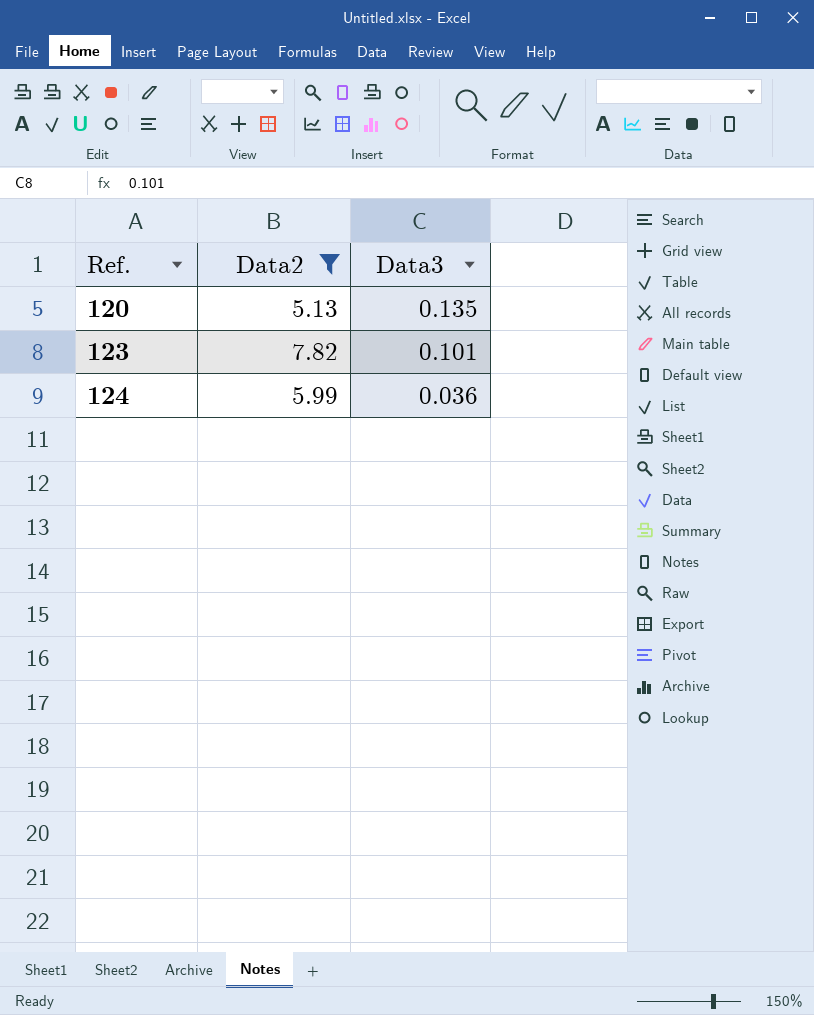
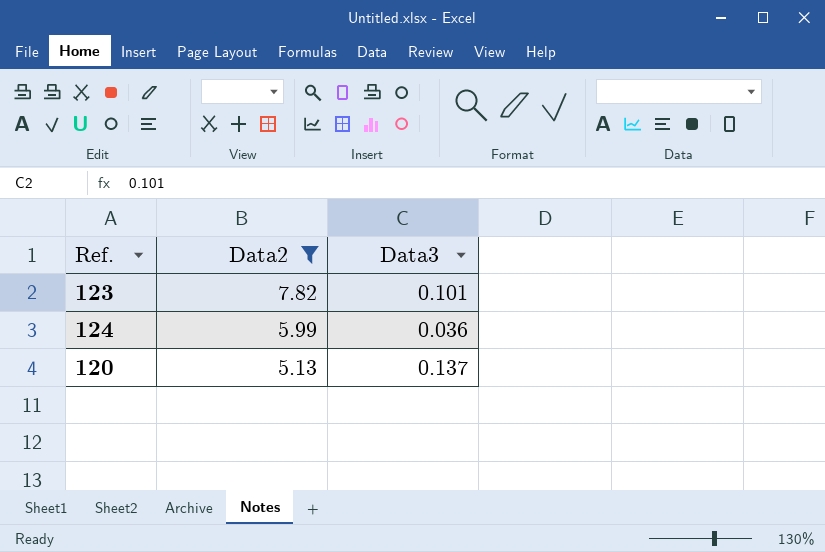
row order: Ref. ascending -> Data2 descending
120 | Data3: 0.135 -> 0.137

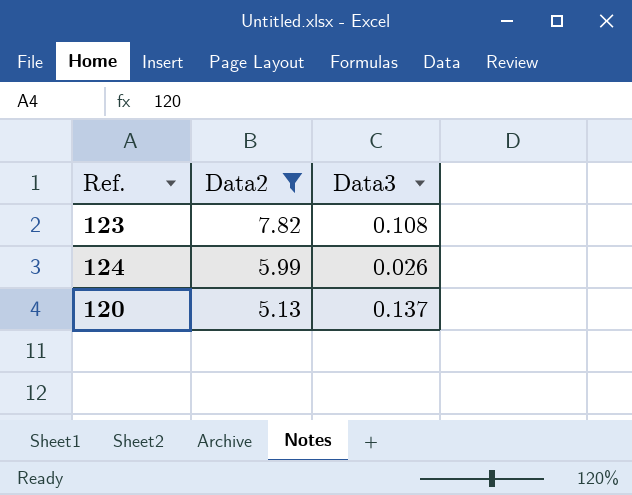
123 | Data3: 0.101 -> 0.108
124 | Data3: 0.036 -> 0.026

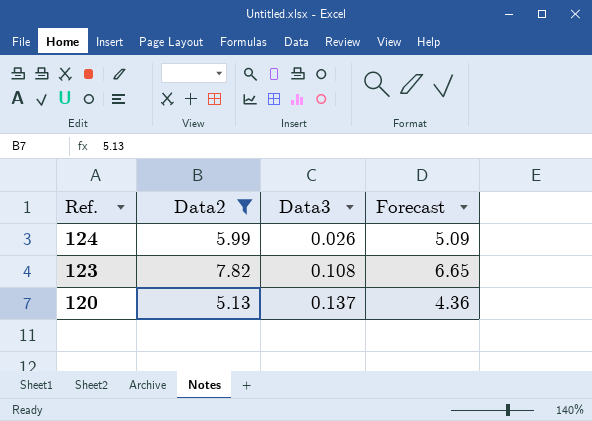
row order: Data2 descending -> Ref. descending
column Forecast | formula: none -> [Data2] * 0.85

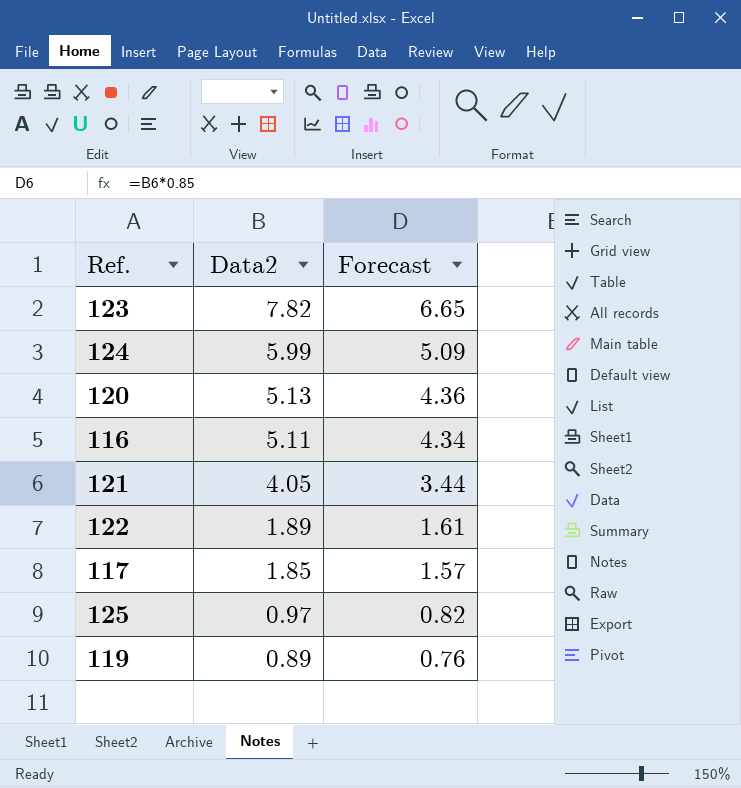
filter: Data2 >= 5.13 -> none
row order: Ref. descending -> Data2 descending
column Data3 | position: 3 -> none

